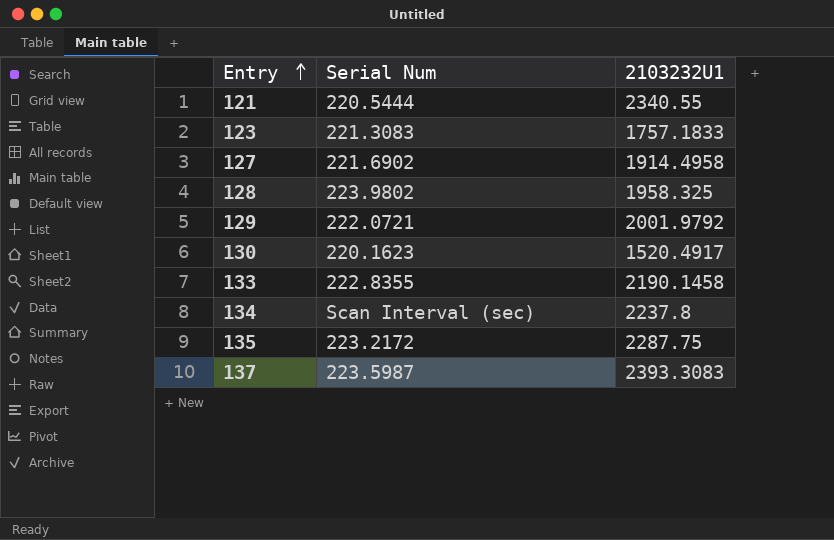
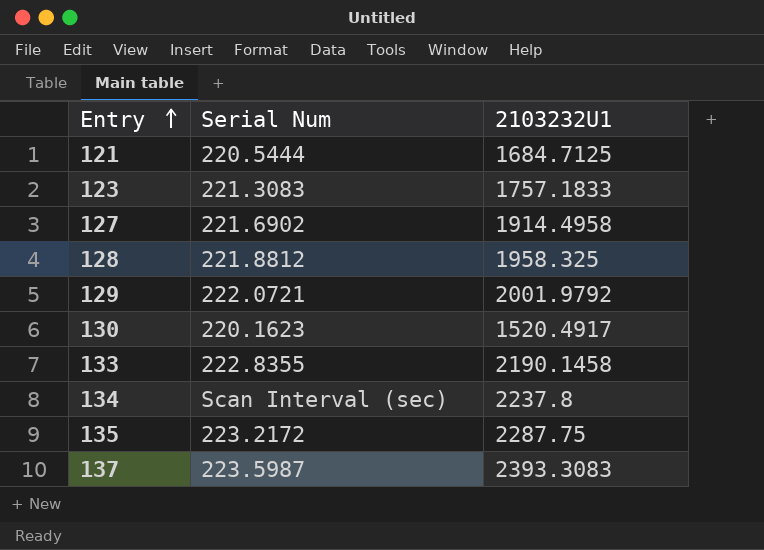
121 | 2103232U1: 2340.55 -> 1684.7125
128 | Serial Num: 223.9802 -> 221.8812

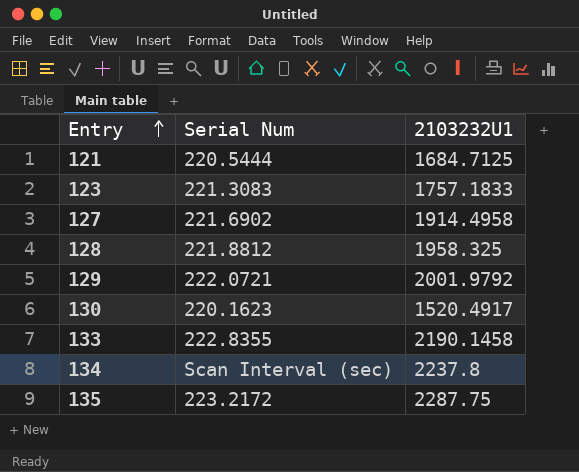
row 137: 223.5987 | 2393.3083 -> none

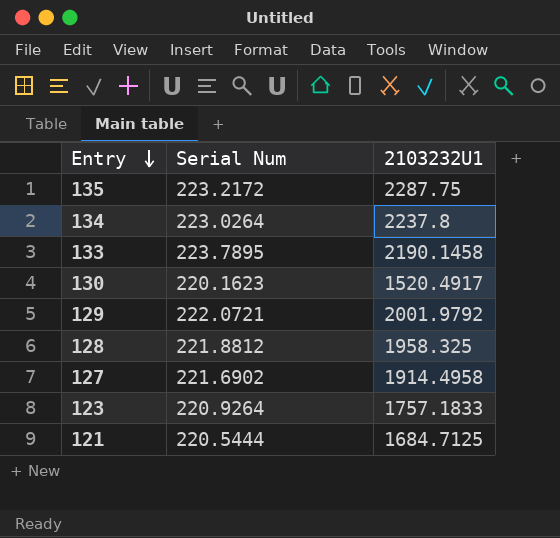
row order: Entry ascending -> Entry descending
134 | Serial Num: Scan Interval (sec) -> 223.0264
133 | Serial Num: 222.8355 -> 223.7895
123 | Serial Num: 221.3083 -> 220.9264

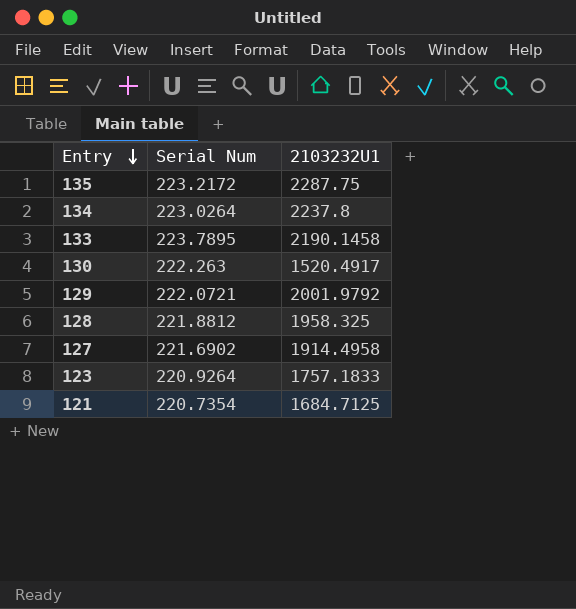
130 | Serial Num: 220.1623 -> 222.263
121 | Serial Num: 220.5444 -> 220.7354

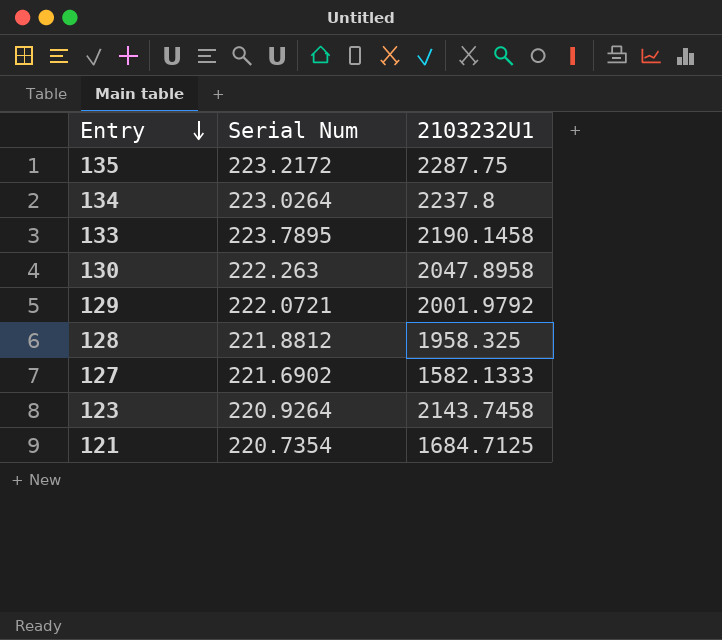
130 | 2103232U1: 1520.4917 -> 2047.8958
127 | 2103232U1: 1914.4958 -> 1582.1333
123 | 2103232U1: 1757.1833 -> 2143.7458

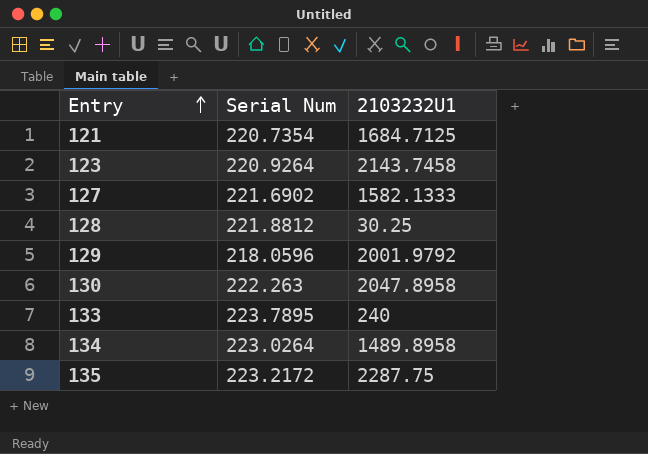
row order: Entry descending -> Entry ascending
128 | 2103232U1: 1958.325 -> 30.25
129 | Serial Num: 222.0721 -> 218.0596
133 | 2103232U1: 2190.1458 -> 240
134 | 2103232U1: 2237.8 -> 1489.8958

